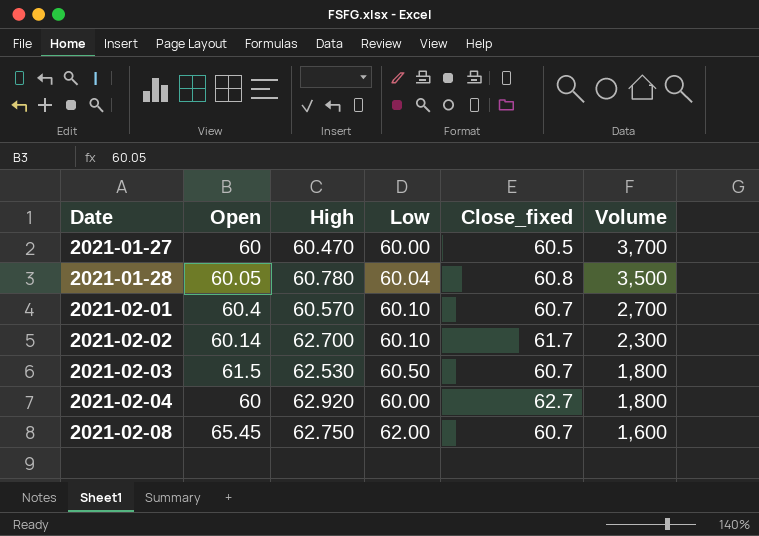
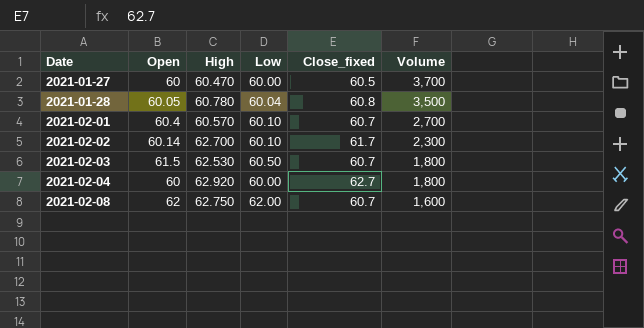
2021-02-08 | Open: 65.45 -> 62

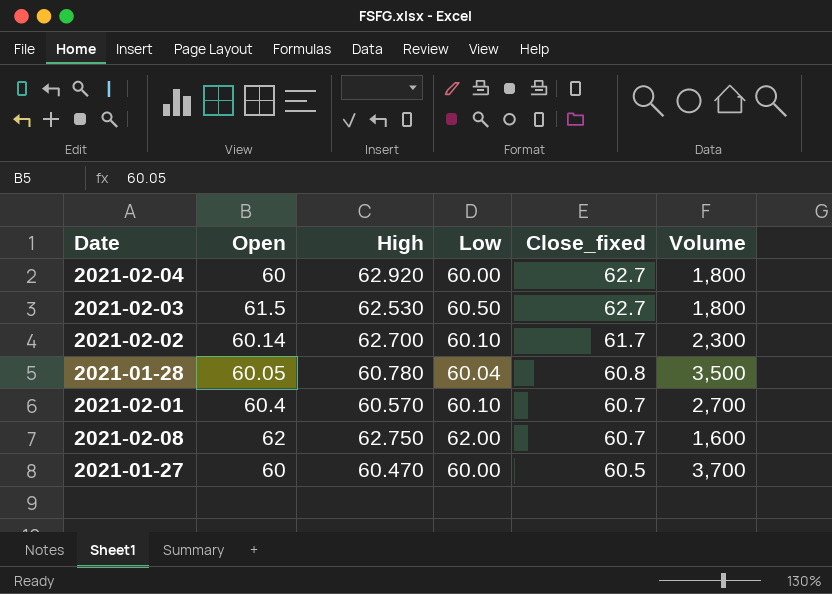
row order: Date ascending -> Close_fixed descending
2021-02-03 | Close_fixed: 60.7 -> 62.7

